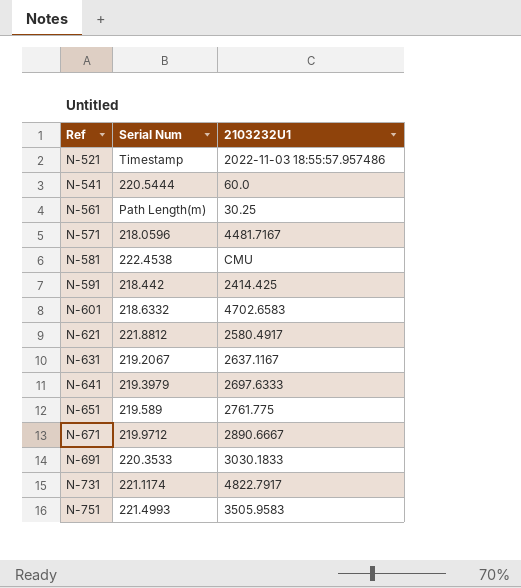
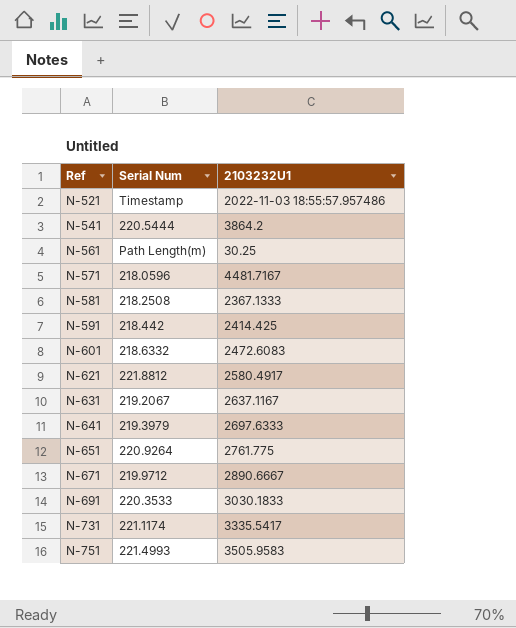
N-541 | 2103232U1: 60.0 -> 3864.2
N-581 | Serial Num: 222.4538 -> 218.2508
N-581 | 2103232U1: CMU -> 2367.1333
N-601 | 2103232U1: 4702.6583 -> 2472.6083
N-651 | Serial Num: 219.589 -> 220.9264
N-731 | 2103232U1: 4822.7917 -> 3335.5417

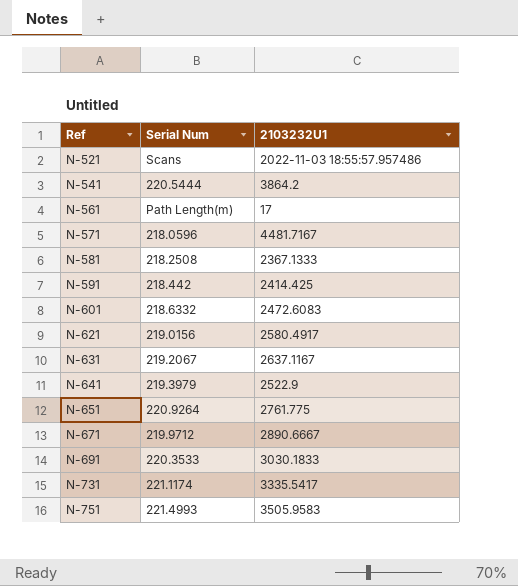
N-521 | Serial Num: Timestamp -> Scans
N-561 | 2103232U1: 30.25 -> 17
N-621 | Serial Num: 221.8812 -> 219.0156
N-641 | 2103232U1: 2697.6333 -> 2522.9

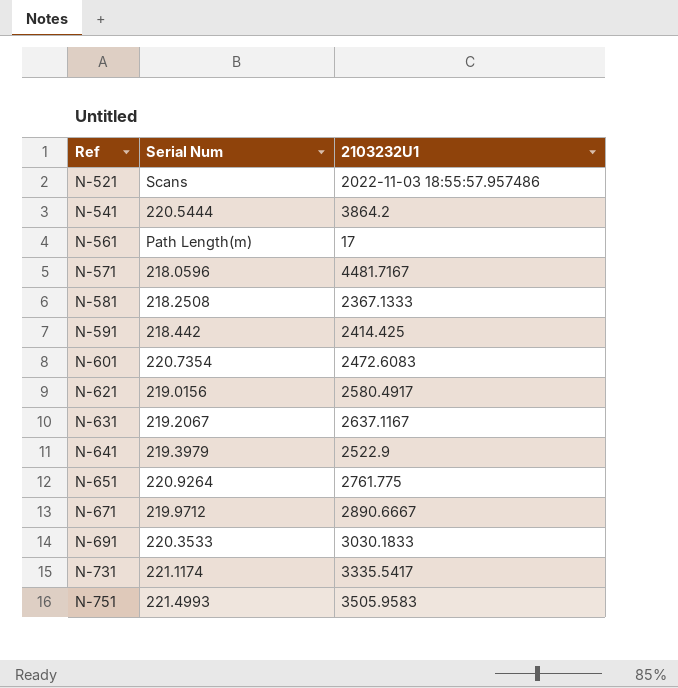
N-601 | Serial Num: 218.6332 -> 220.7354

